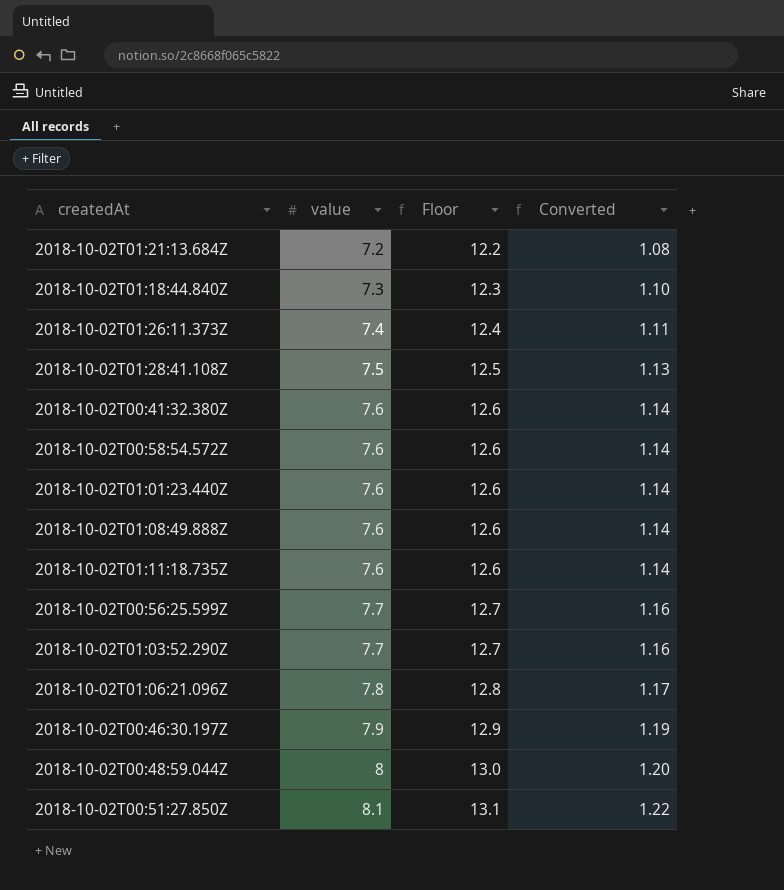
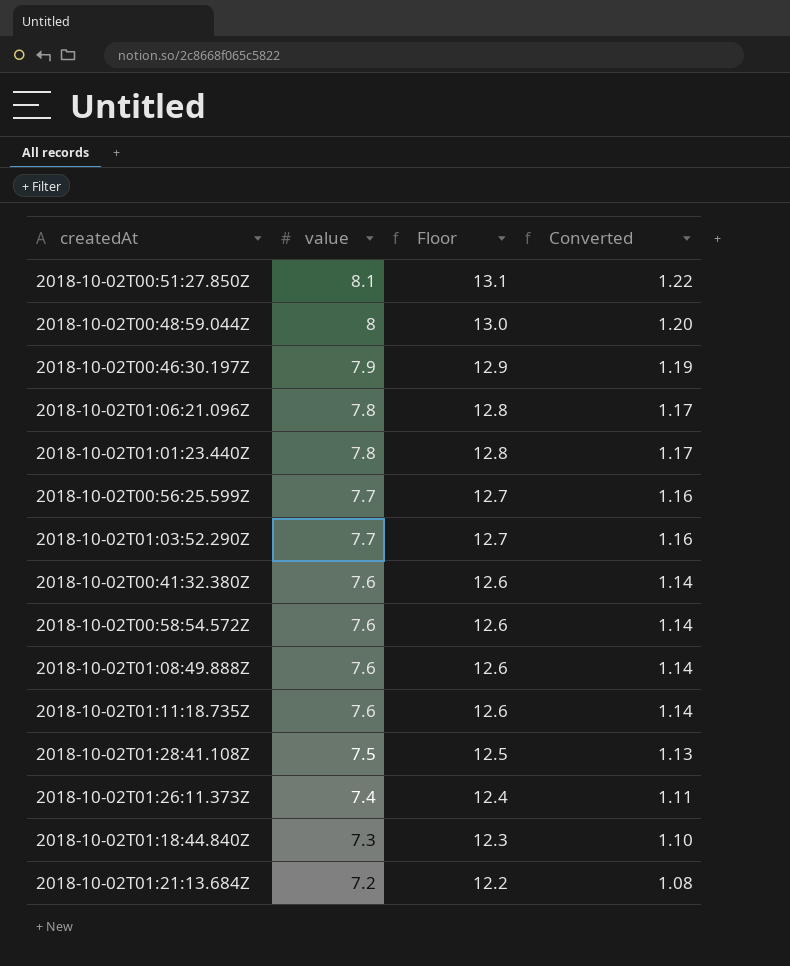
row order: value ascending -> value descending
2018-10-02T01:01:23.440Z | value: 7.6 -> 7.8
2018-10-02T01:01:23.440Z | Floor: 12.6 -> 12.8
2018-10-02T01:01:23.440Z | Converted: 1.14 -> 1.17

